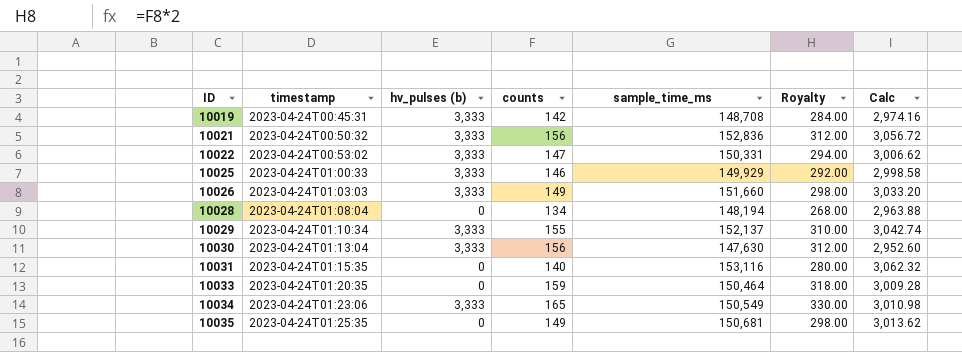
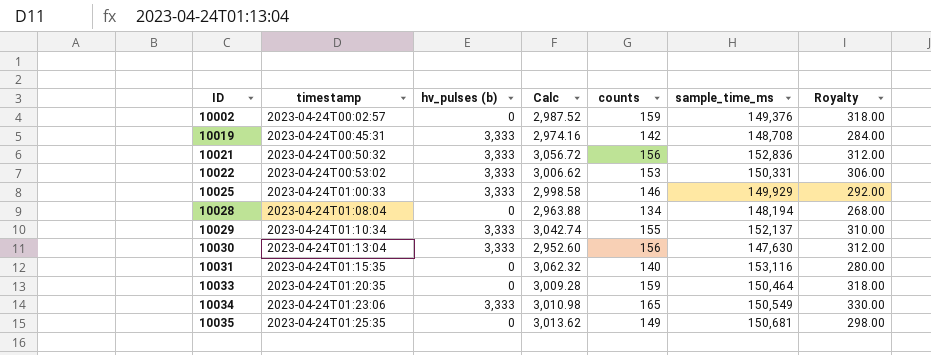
column Calc | position: 7 -> 4
row 10026: 2023-04-24T01:03:03 | 3,333 | 149 | 151,660 | 298.00 | 3,033.20 -> none
row 10002: none -> 2023-04-24T00:02:57 | 0 | 2,987.52 | 159 | 149,376 | 318.00
10022 | counts: 147 -> 153
10022 | Royalty: 294.00 -> 306.00

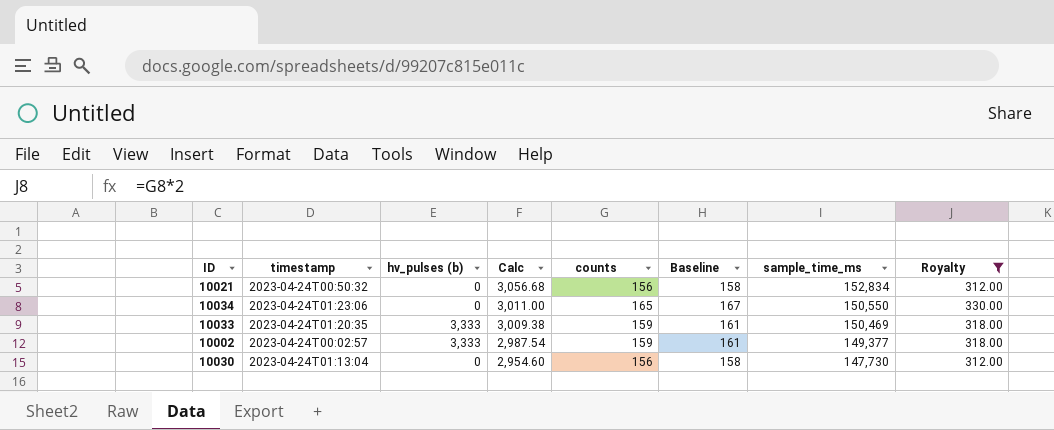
filter: none -> Royalty >= 312.00
row order: ID ascending -> Calc descending
column Baseline | formula: none -> [counts] + 2
10021 | hv_pulses (b): 3,333 -> 0
10021 | Calc: 3,056.72 -> 3,056.68
10021 | sample_time_ms: 152,836 -> 152,834
10034 | hv_pulses (b): 3,333 -> 0
10034 | Calc: 3,010.98 -> 3,011.00
10034 | sample_time_ms: 150,549 -> 150,550
10033 | hv_pulses (b): 0 -> 3,333
10033 | Calc: 3,009.28 -> 3,009.38
10033 | sample_time_ms: 150,464 -> 150,469
10002 | hv_pulses (b): 0 -> 3,333
10002 | Calc: 2,987.52 -> 2,987.54
10002 | sample_time_ms: 149,376 -> 149,377
10030 | hv_pulses (b): 3,333 -> 0
10030 | Calc: 2,952.60 -> 2,954.60
10030 | sample_time_ms: 147,630 -> 147,730

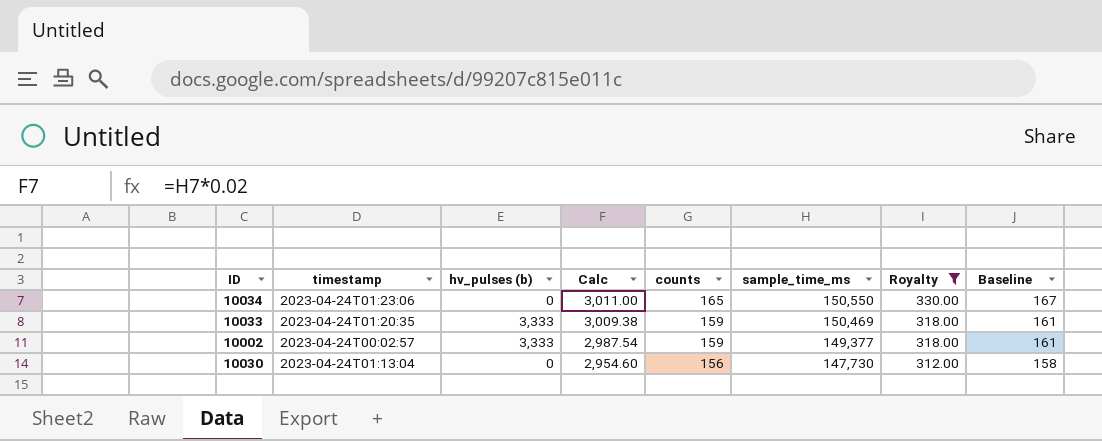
column Baseline | position: 6 -> 8
row 10021: 2023-04-24T00:50:32 | 0 | 3,056.68 | 156 | 158 | 152,834 | 312.00 -> none

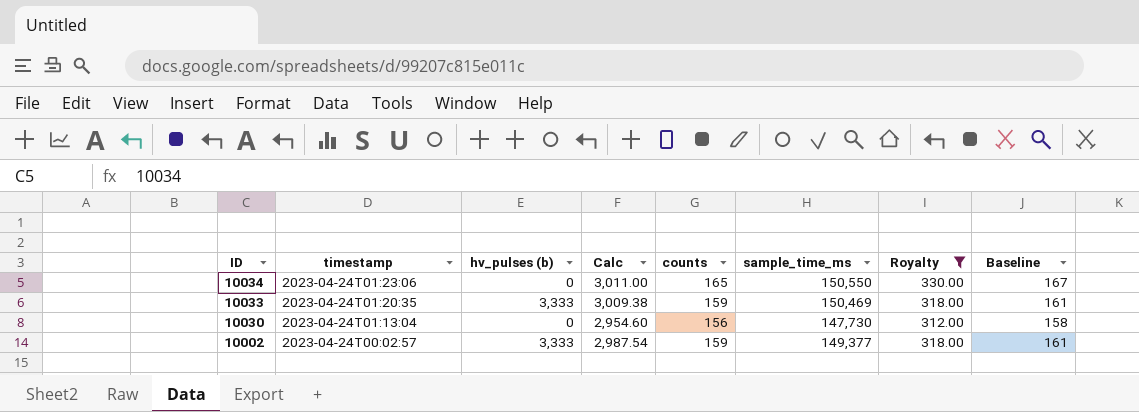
row order: Calc descending -> ID descending

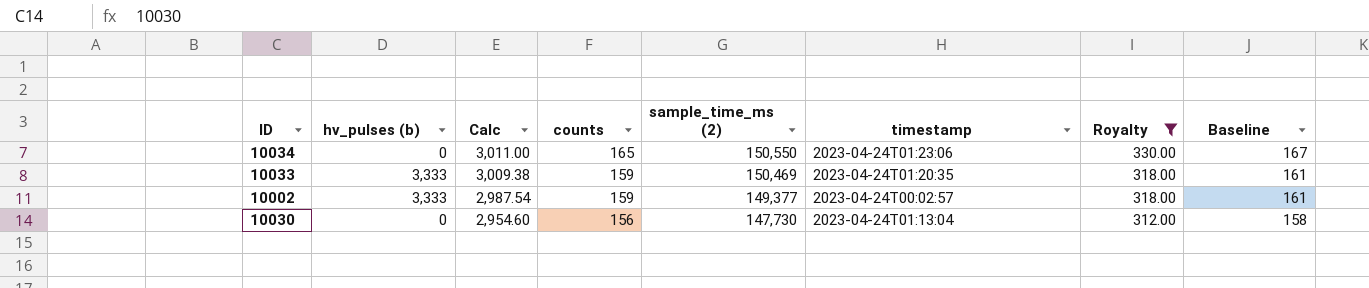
row order: ID descending -> Calc descending
column name: sample_time_ms -> sample_time_ms (2)
column timestamp | position: 2 -> 6

